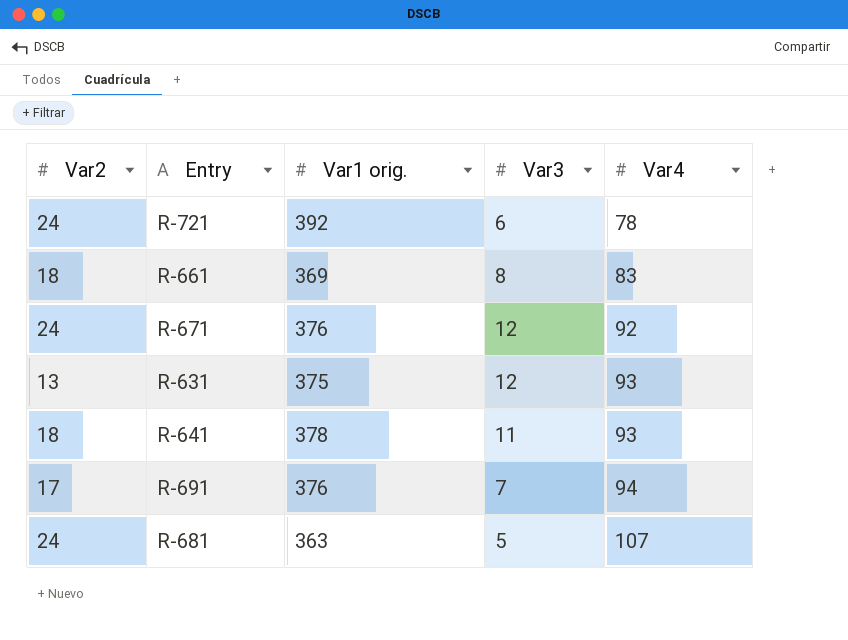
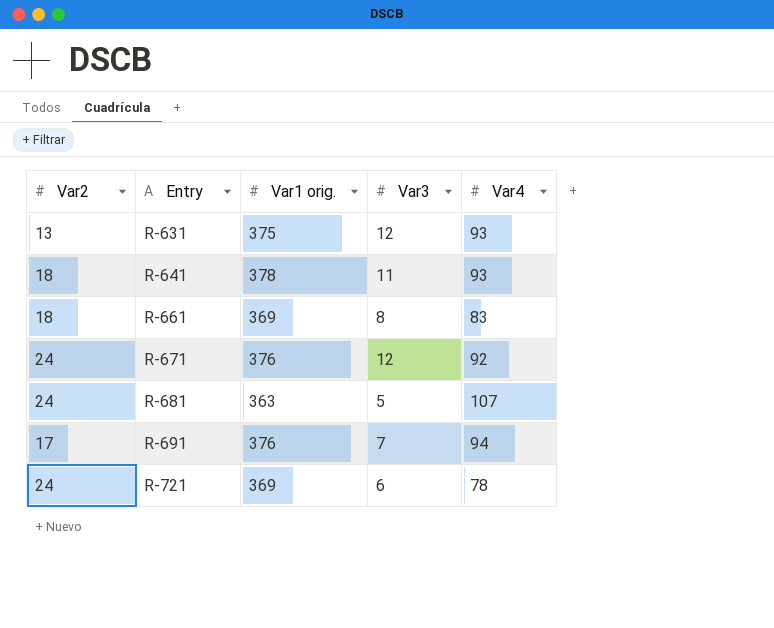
row order: Var4 ascending -> Entry ascending
R-721 | Var1 orig.: 392 -> 369

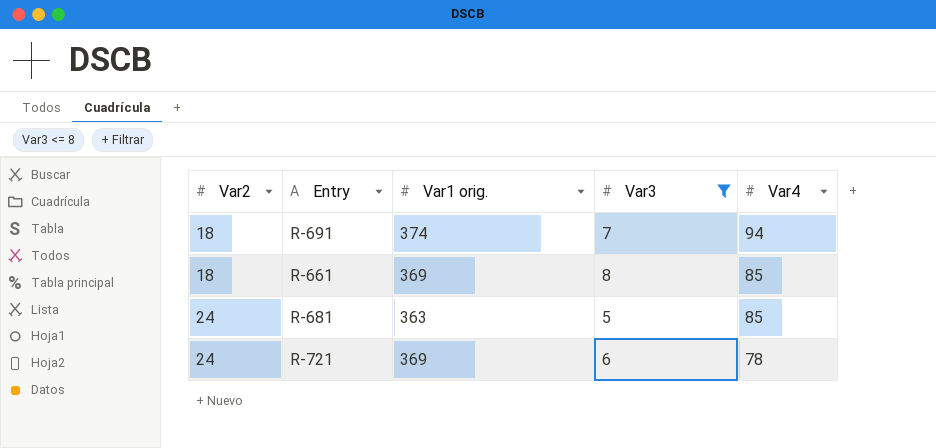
filter: none -> Var3 <= 8
row order: Entry ascending -> Var2 ascending
R-691 | Var2: 17 -> 18
R-691 | Var1 orig.: 376 -> 374
R-661 | Var4: 83 -> 85
R-681 | Var4: 107 -> 85

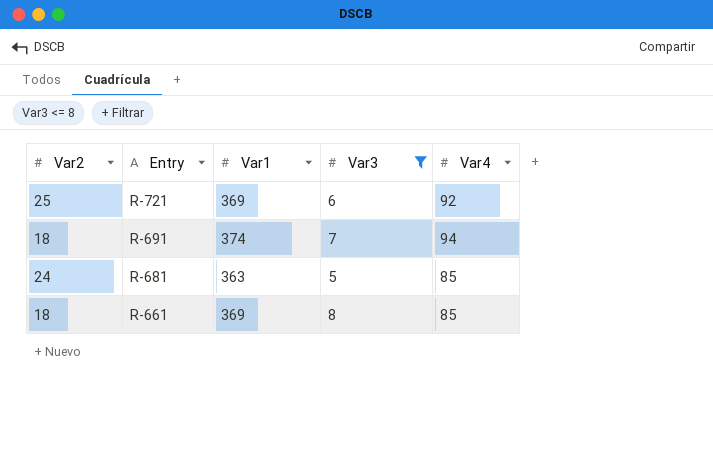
row order: Var2 ascending -> Entry descending
column name: Var1 orig. -> Var1
R-721 | Var2: 24 -> 25
R-721 | Var4: 78 -> 92

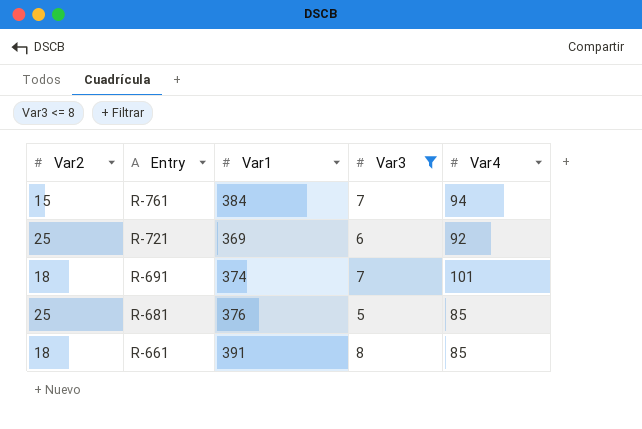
row R-761: none -> 15 | 384 | 7 | 94
R-691 | Var4: 94 -> 101
R-681 | Var2: 24 -> 25
R-681 | Var1: 363 -> 376
R-661 | Var1: 369 -> 391

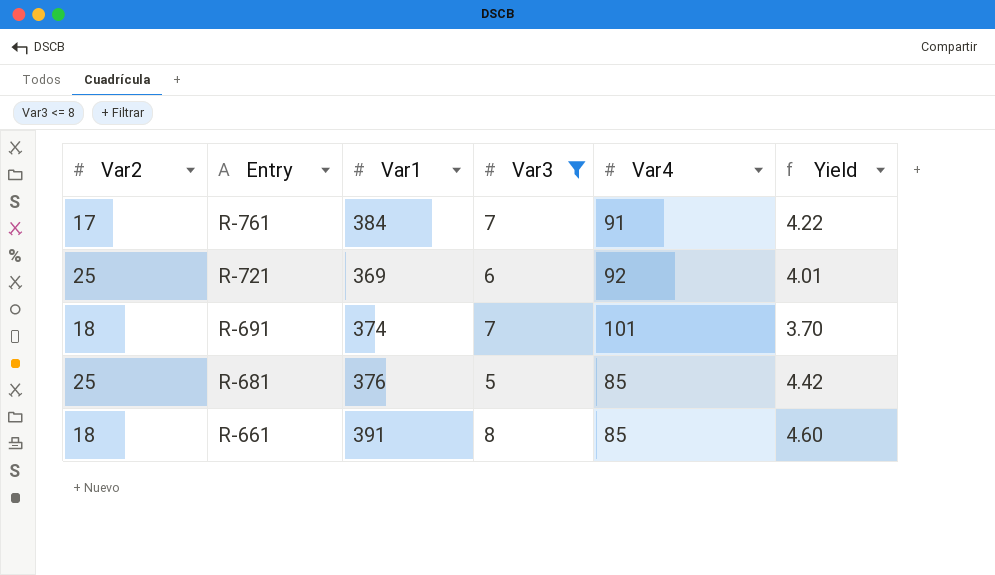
column Yield | formula: none -> [Var1] / [Var4]
R-761 | Var2: 15 -> 17
R-761 | Var4: 94 -> 91

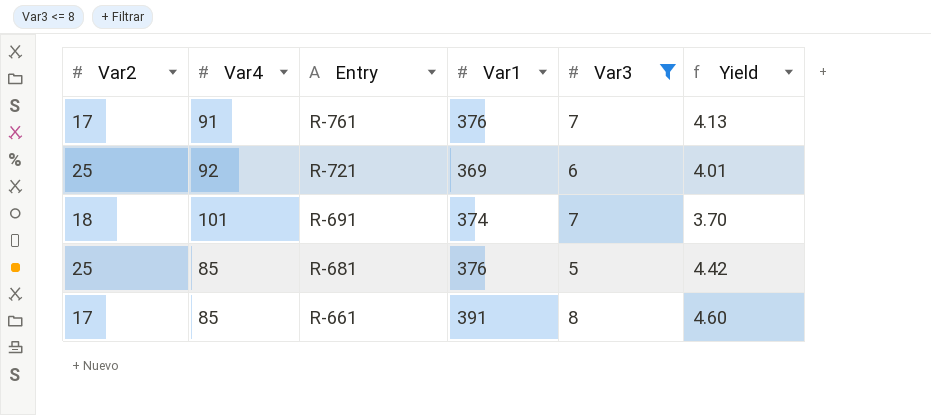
column Var4 | position: 5 -> 2
R-761 | Var1: 384 -> 376
R-761 | Yield: 4.22 -> 4.13
R-661 | Var2: 18 -> 17

